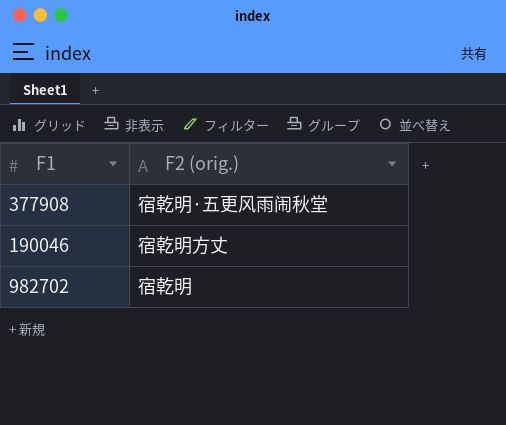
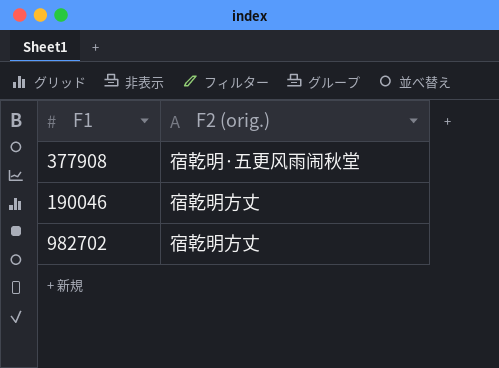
982702 | F2 (orig.): 宿乾明 -> 宿乾明方丈

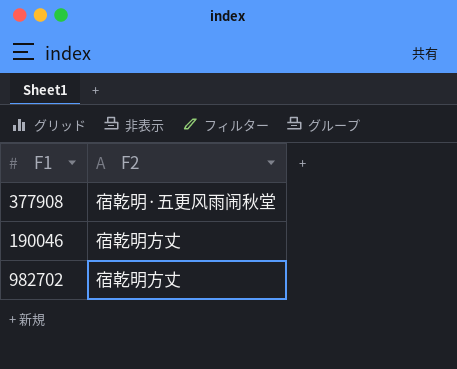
column name: F2 (orig.) -> F2

